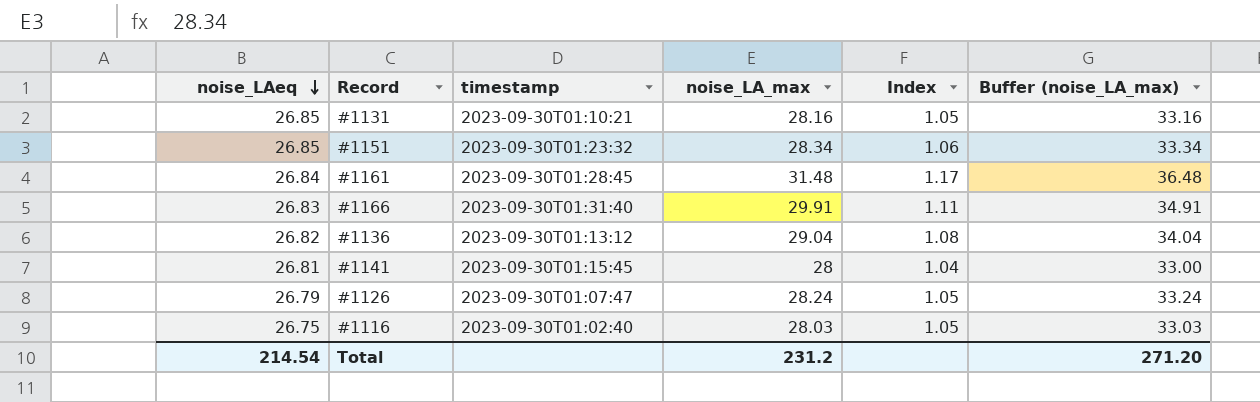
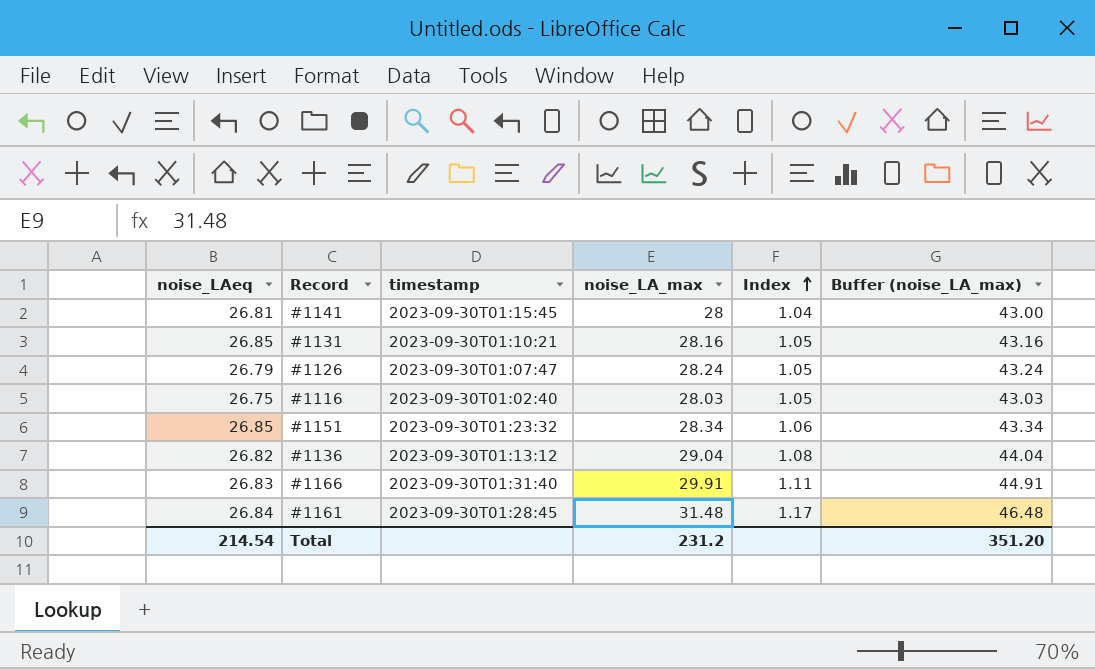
row order: noise_LAeq descending -> Index ascending
column Buffer (noise_LA_max) | formula: [noise_LA_max] + 5 -> [noise_LA_max] + 15
Total | Buffer (noise_LA_max): 271.20 -> 351.20

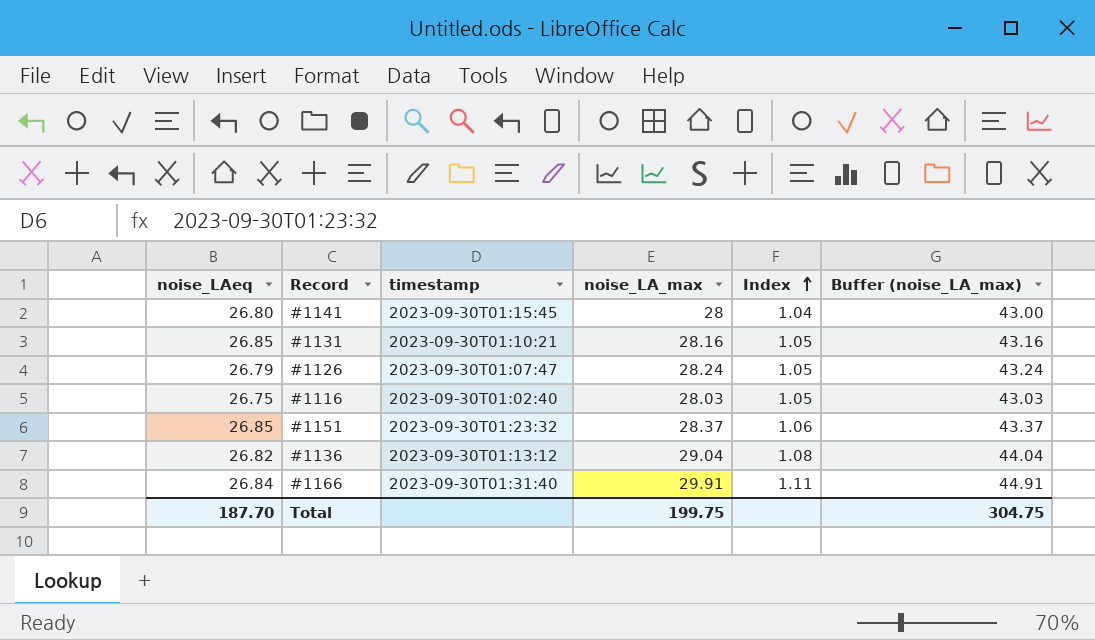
row #1161: 26.84 | 2023-09-30T01:28:45 | 31.48 | 1.17 | 46.48 -> none
#1141 | noise_LAeq: 26.81 -> 26.80
#1151 | noise_LA_max: 28.34 -> 28.37
#1151 | Buffer (noise_LA_max): 43.34 -> 43.37
#1166 | noise_LAeq: 26.83 -> 26.84
Total | noise_LAeq: 214.54 -> 187.70
Total | noise_LA_max: 231.2 -> 199.75
Total | Buffer (noise_LA_max): 351.20 -> 304.75

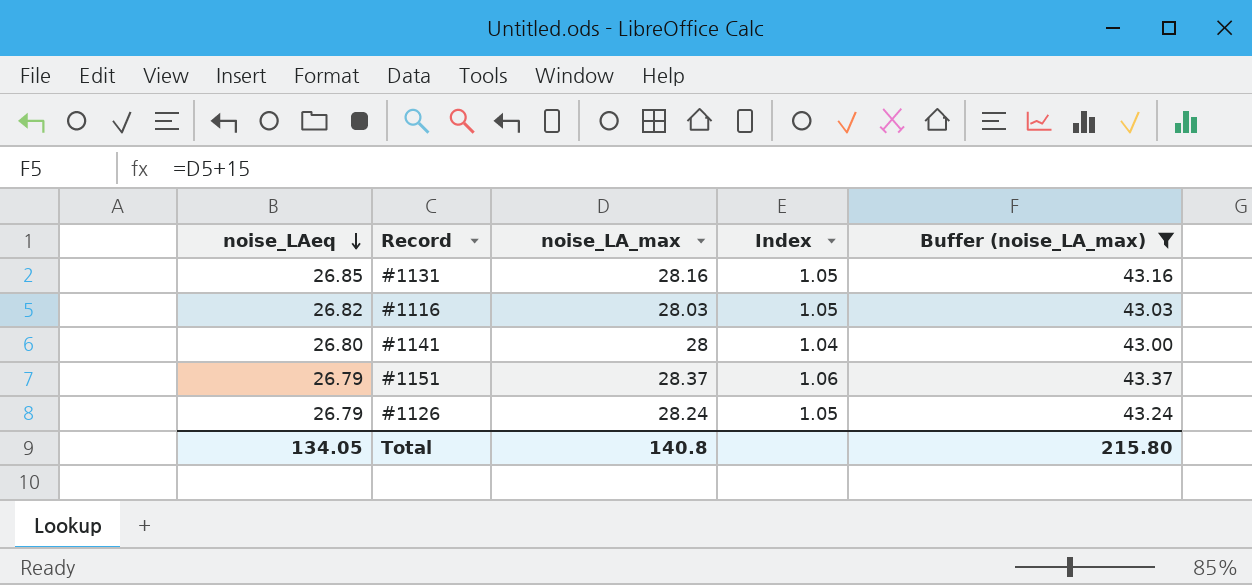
filter: none -> Buffer (noise_LA_max) <= 43.37
row order: Index ascending -> noise_LAeq descending
column timestamp | position: 3 -> none
#1116 | noise_LAeq: 26.75 -> 26.82
#1151 | noise_LAeq: 26.85 -> 26.79
Total | noise_LAeq: 187.70 -> 134.05
Total | noise_LA_max: 199.75 -> 140.8
Total | Buffer (noise_LA_max): 304.75 -> 215.80

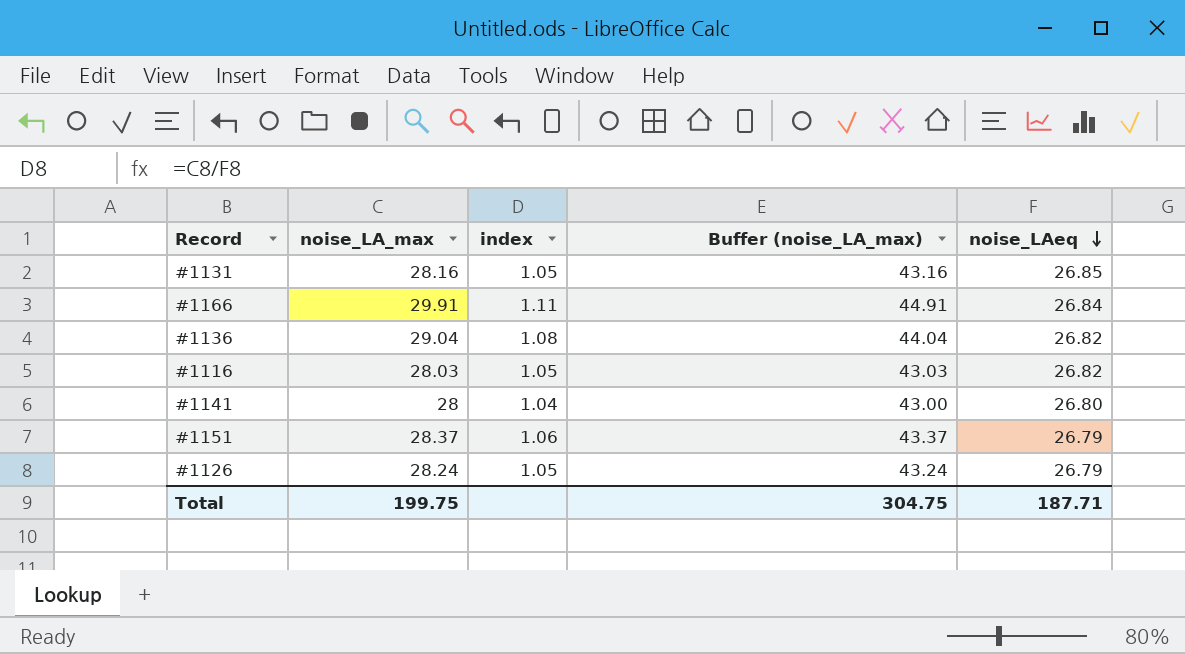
filter: Buffer (noise_LA_max) <= 43.37 -> none
column name: Index -> index
column noise_LAeq | position: 1 -> 5
Total | noise_LA_max: 140.8 -> 199.75
Total | Buffer (noise_LA_max): 215.80 -> 304.75
Total | noise_LAeq: 134.05 -> 187.71

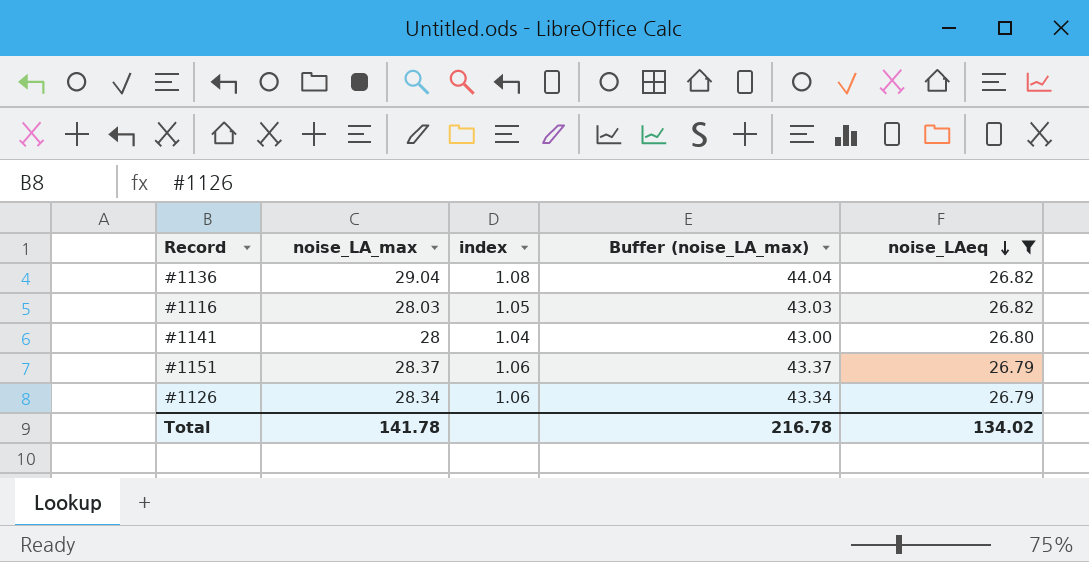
filter: none -> noise_LAeq <= 26.82
#1126 | noise_LA_max: 28.24 -> 28.34
#1126 | index: 1.05 -> 1.06
#1126 | Buffer (noise_LA_max): 43.24 -> 43.34
Total | noise_LA_max: 199.75 -> 141.78
Total | Buffer (noise_LA_max): 304.75 -> 216.78
Total | noise_LAeq: 187.71 -> 134.02

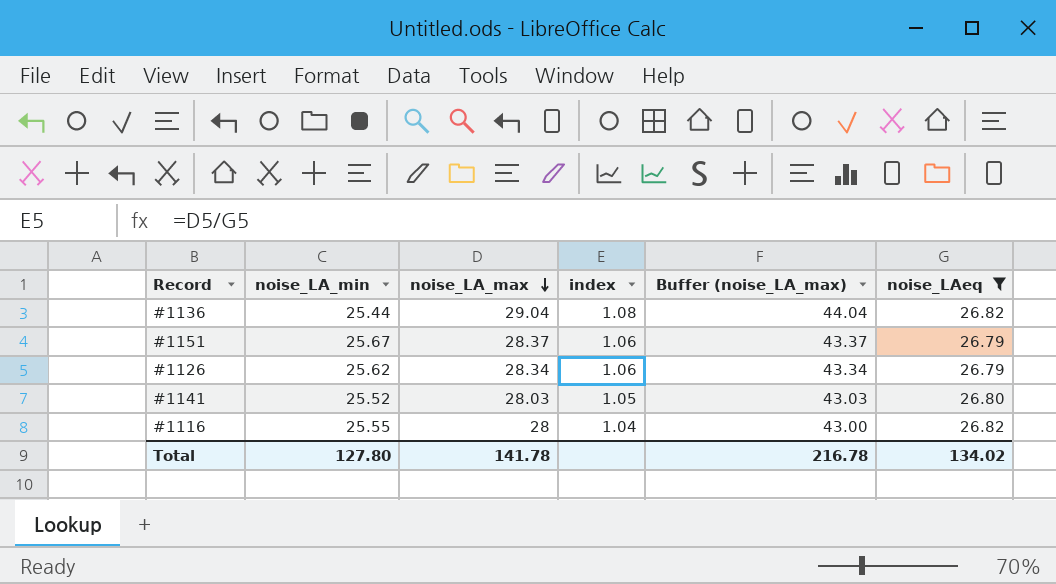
row order: noise_LAeq descending -> noise_LA_max descending
column noise_LA_min | position: none -> 2
#1141 | noise_LA_max: 28 -> 28.03
#1141 | index: 1.04 -> 1.05
#1141 | Buffer (noise_LA_max): 43.00 -> 43.03
#1116 | noise_LA_max: 28.03 -> 28
#1116 | index: 1.05 -> 1.04
#1116 | Buffer (noise_LA_max): 43.03 -> 43.00

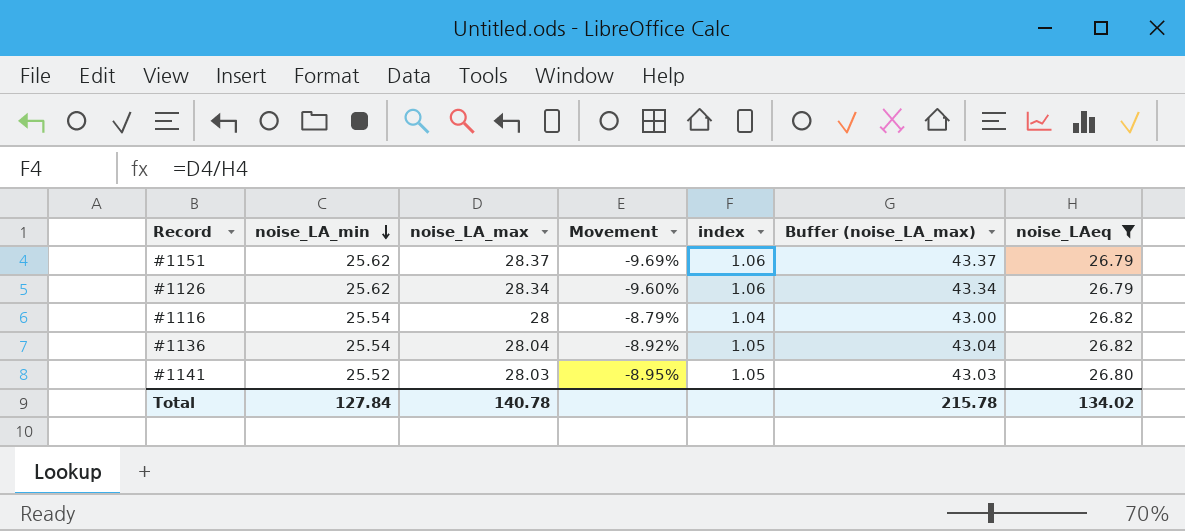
row order: noise_LA_max descending -> noise_LA_min descending
column Movement | formula: none -> ([noise_LA_min] - [noise_LA_max]) / [noise_LA_max]
#1151 | noise_LA_min: 25.67 -> 25.62
#1116 | noise_LA_min: 25.55 -> 25.54
#1136 | noise_LA_min: 25.44 -> 25.54
#1136 | noise_LA_max: 29.04 -> 28.04
#1136 | index: 1.08 -> 1.05
#1136 | Buffer (noise_LA_max): 44.04 -> 43.04
Total | noise_LA_min: 127.80 -> 127.84
Total | noise_LA_max: 141.78 -> 140.78
Total | Buffer (noise_LA_max): 216.78 -> 215.78

